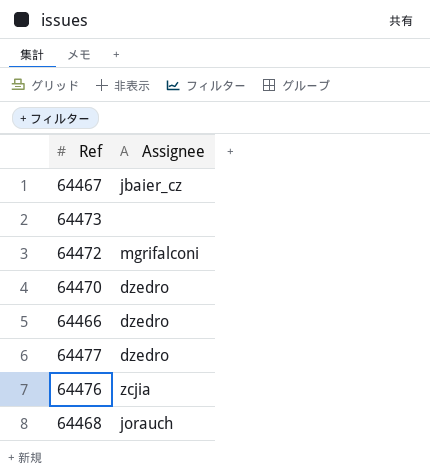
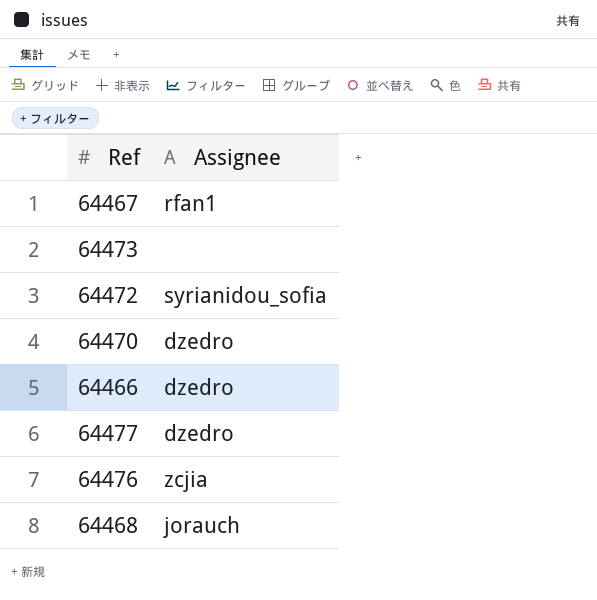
64467 | Assignee: jbaier_cz -> rfan1
64472 | Assignee: mgrifalconi -> syrianidou_sofia

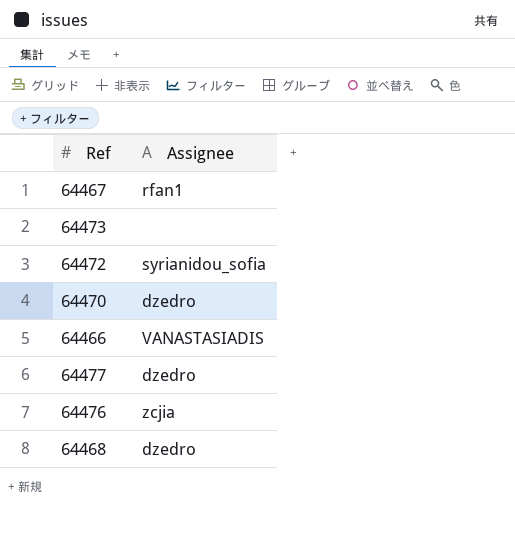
64466 | Assignee: dzedro -> VANASTASIADIS
64468 | Assignee: jorauch -> dzedro

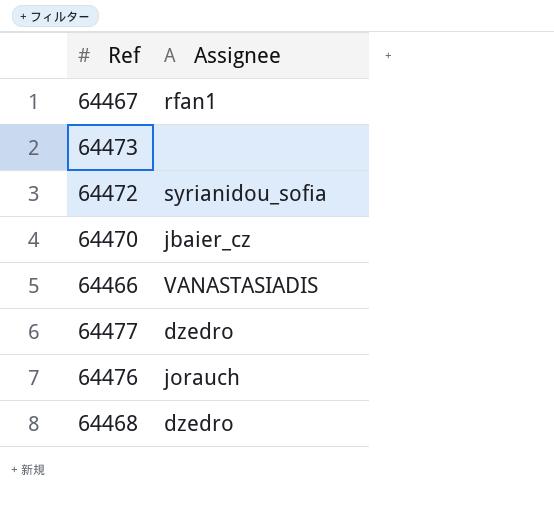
64470 | Assignee: dzedro -> jbaier_cz
64476 | Assignee: zcjia -> jorauch

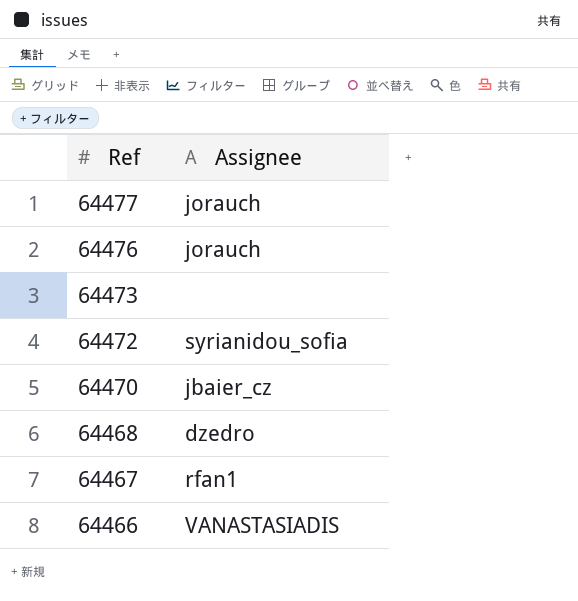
row order: none -> Ref descending
64477 | Assignee: dzedro -> jorauch

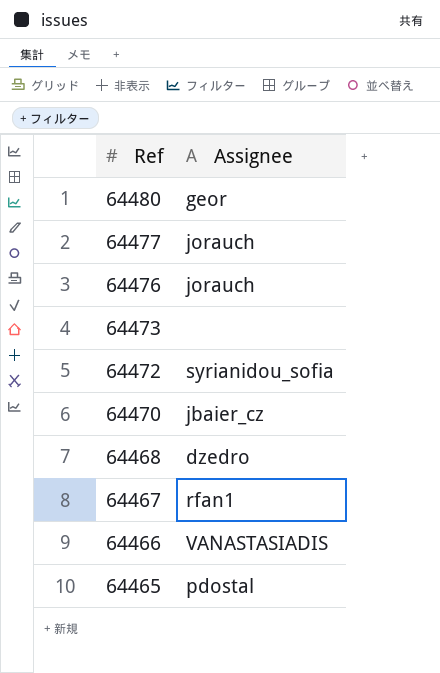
row 64480: none -> geor
row 64465: none -> pdostal

